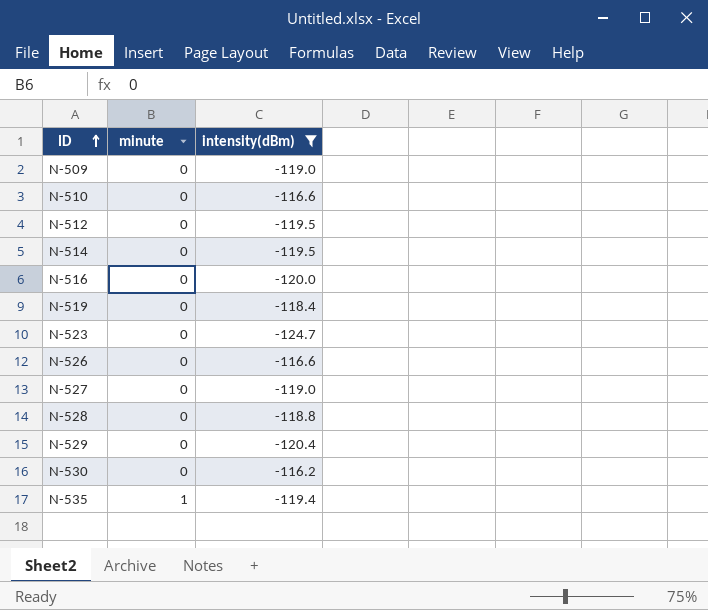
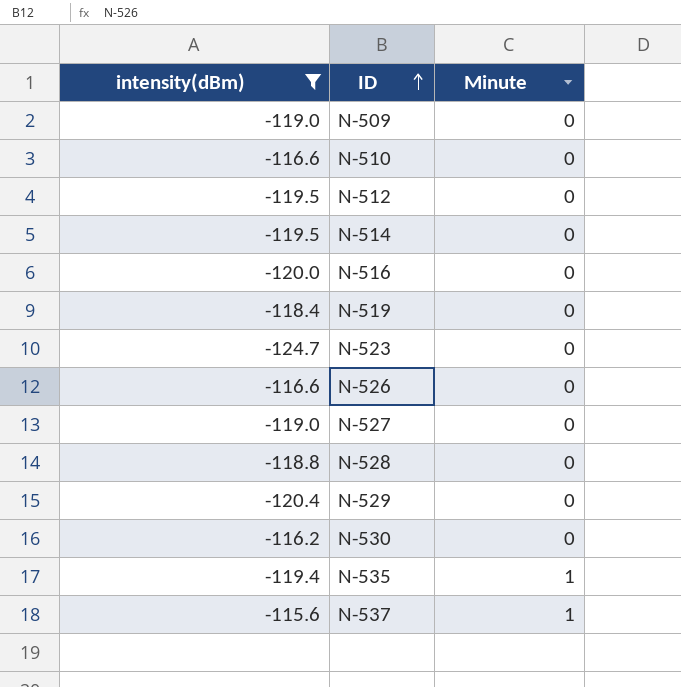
column intensity(dBm) | position: 3 -> 1
column name: minute -> Minute
row N-537: none -> -115.6 | 1

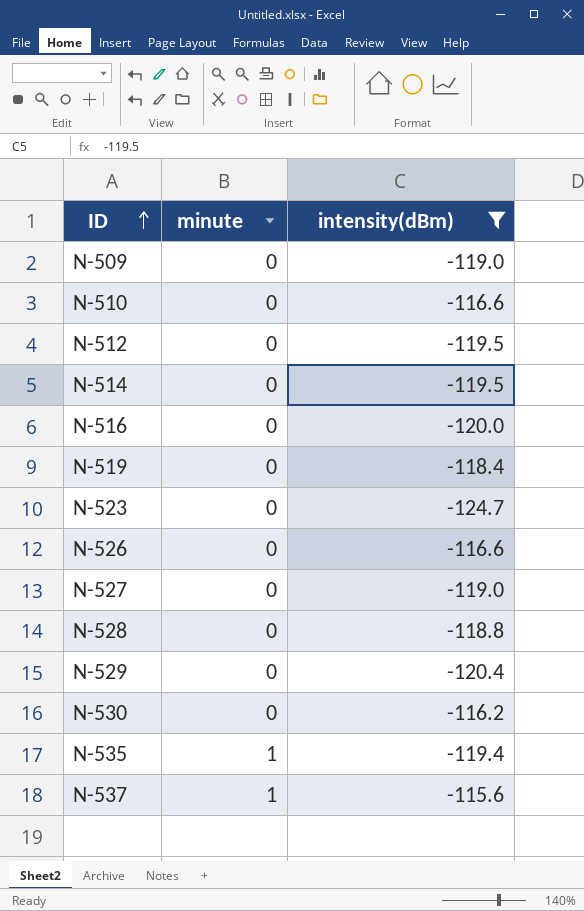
column name: Minute -> minute
column intensity(dBm) | position: 1 -> 3

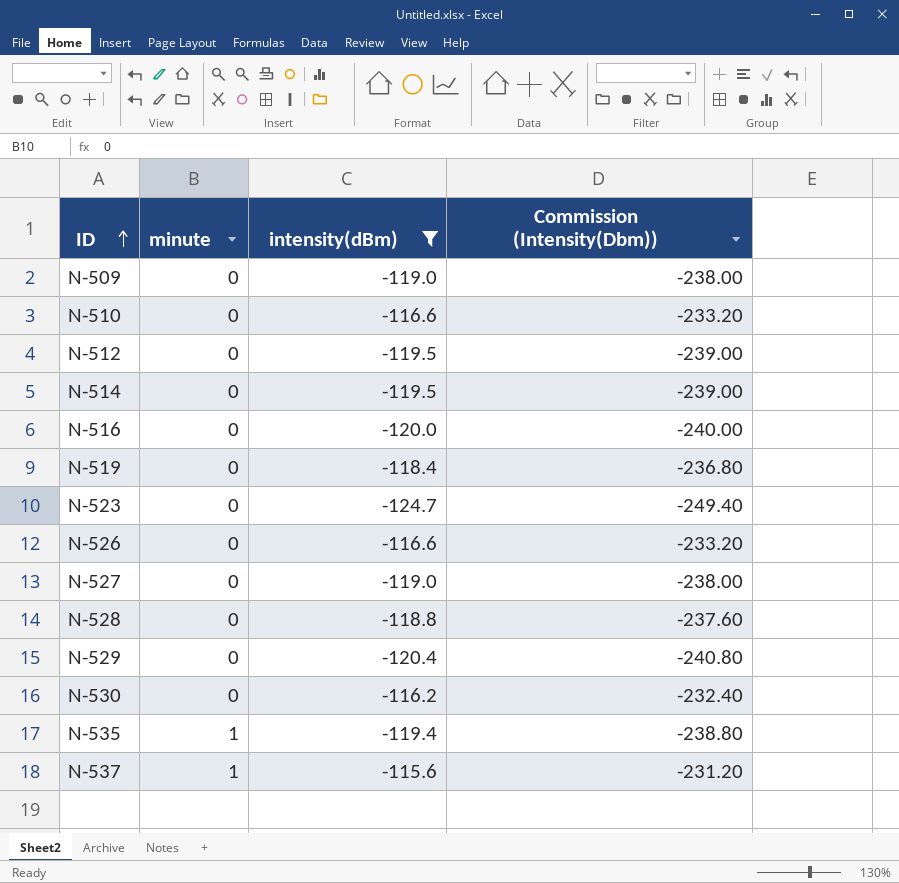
column Commission (Intensity(Dbm)) | formula: none -> [intensity(dBm)] * 2

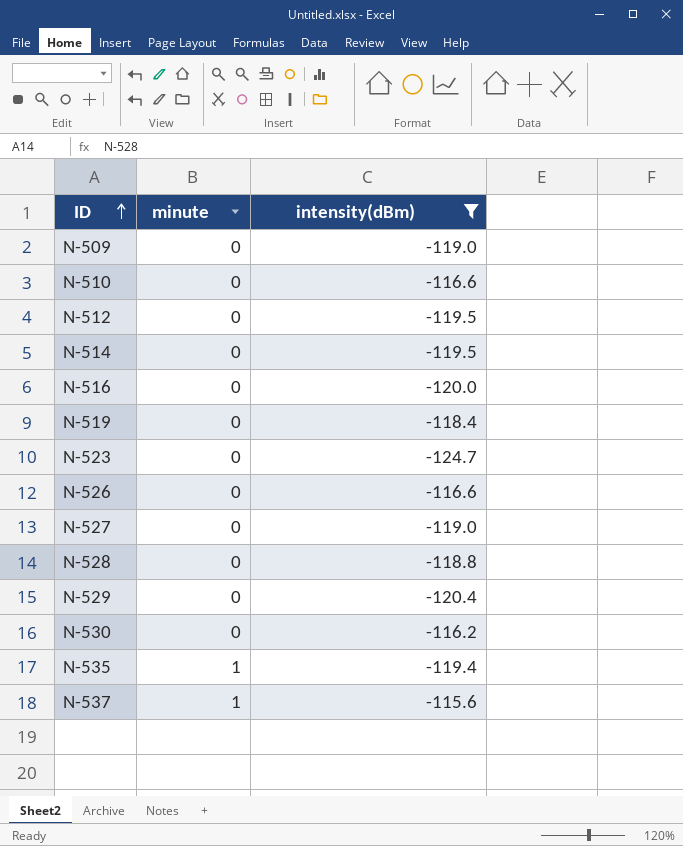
column Commission (Intensity(Dbm)) | formula: [intensity(dBm)] * 2 -> none

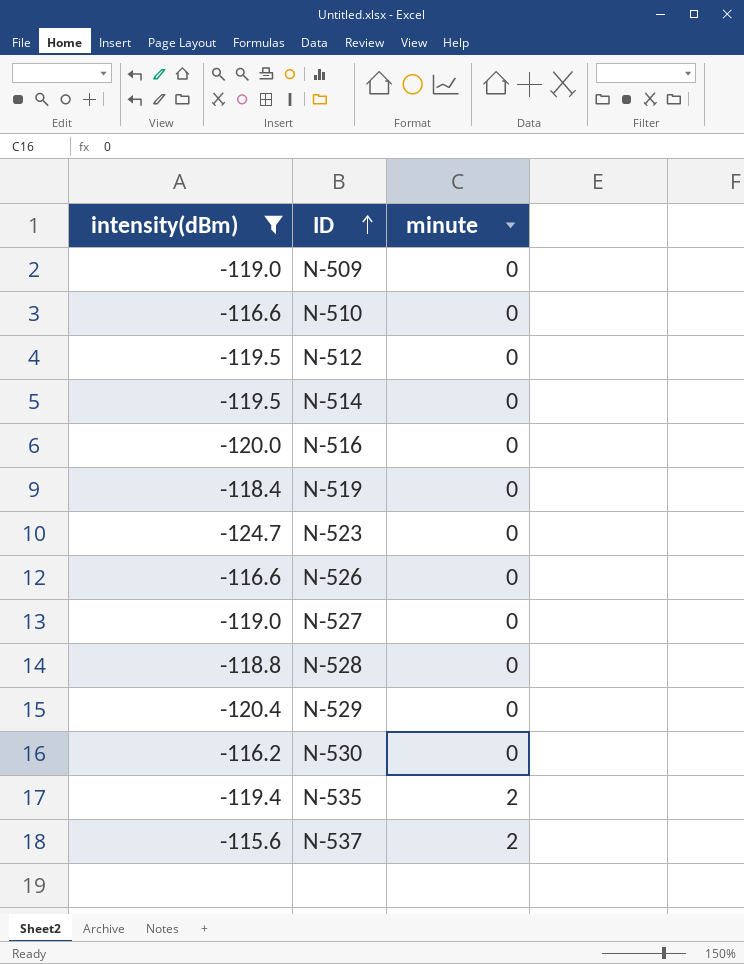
column intensity(dBm) | position: 3 -> 1
N-535 | minute: 1 -> 2
N-537 | minute: 1 -> 2

